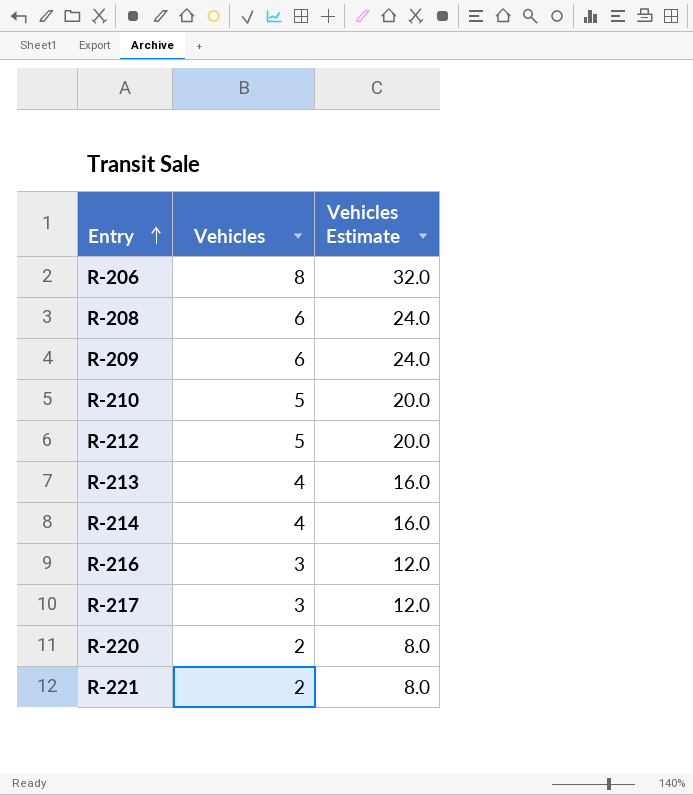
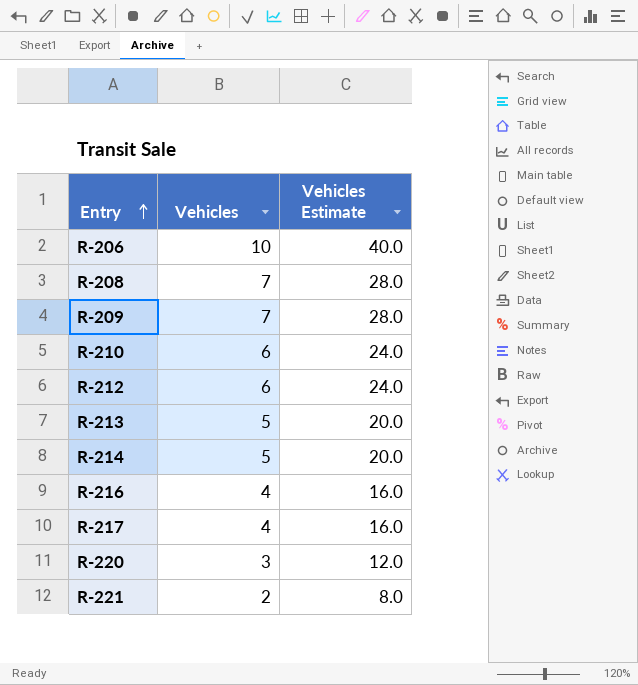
R-206 | Vehicles: 8 -> 10
R-206 | Vehicles Estimate: 32.0 -> 40.0
R-208 | Vehicles: 6 -> 7
R-208 | Vehicles Estimate: 24.0 -> 28.0
R-209 | Vehicles: 6 -> 7
R-209 | Vehicles Estimate: 24.0 -> 28.0
R-210 | Vehicles: 5 -> 6
R-210 | Vehicles Estimate: 20.0 -> 24.0
R-212 | Vehicles: 5 -> 6
R-212 | Vehicles Estimate: 20.0 -> 24.0
R-213 | Vehicles: 4 -> 5
R-213 | Vehicles Estimate: 16.0 -> 20.0
R-214 | Vehicles: 4 -> 5
R-214 | Vehicles Estimate: 16.0 -> 20.0
R-216 | Vehicles: 3 -> 4
R-216 | Vehicles Estimate: 12.0 -> 16.0
R-217 | Vehicles: 3 -> 4
R-217 | Vehicles Estimate: 12.0 -> 16.0
R-220 | Vehicles: 2 -> 3
R-220 | Vehicles Estimate: 8.0 -> 12.0

